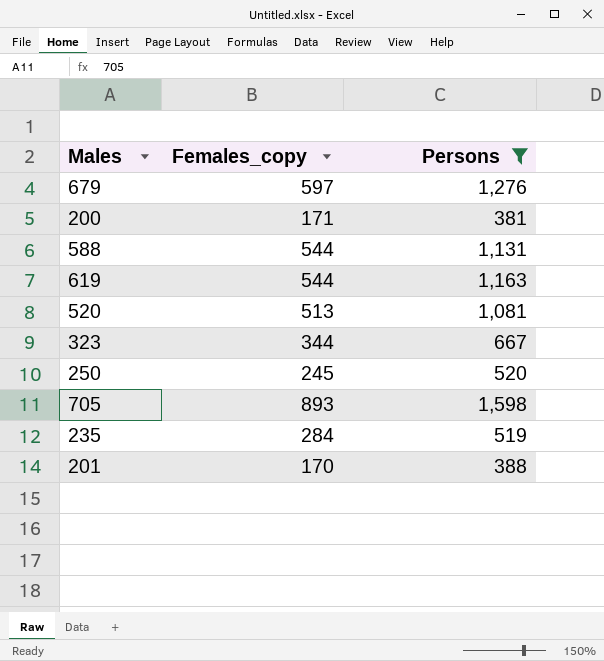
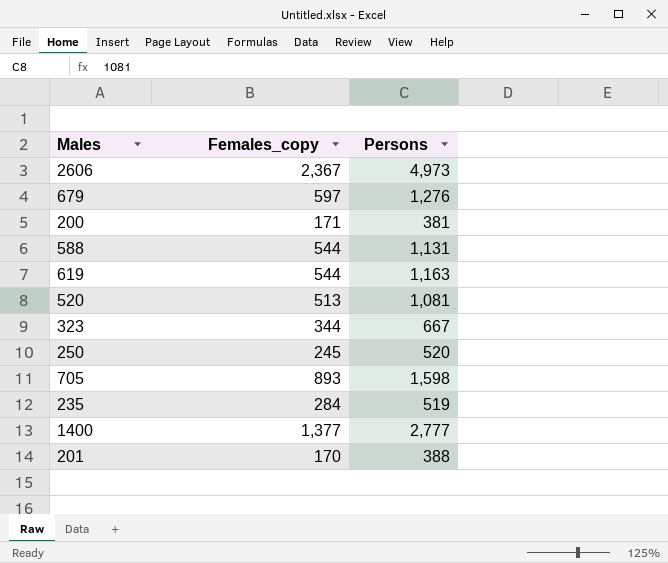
filter: Persons <= 1,598 -> none

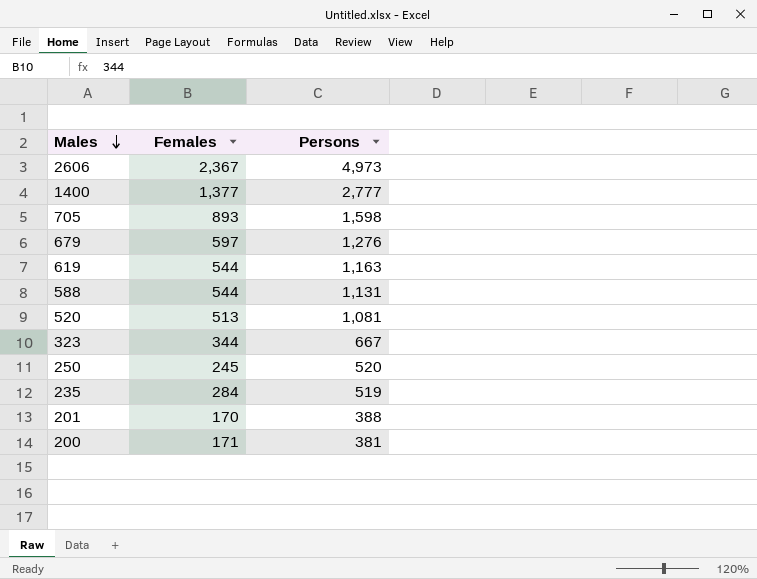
row order: none -> Males descending
column name: Females_copy -> Females

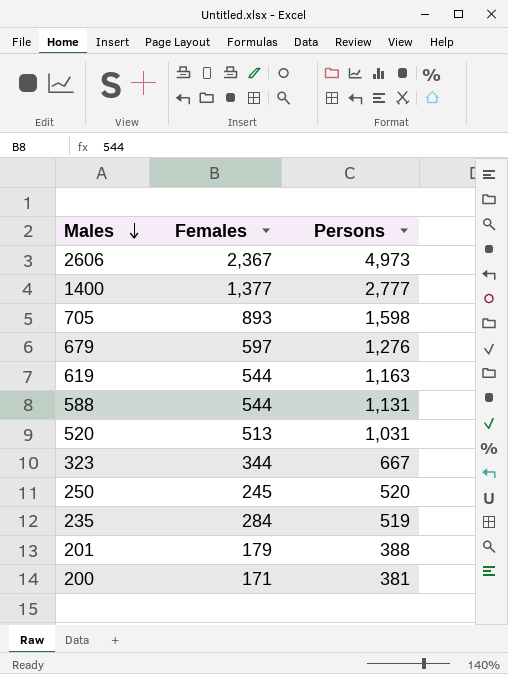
520 | Persons: 1,081 -> 1,031
201 | Females: 170 -> 179

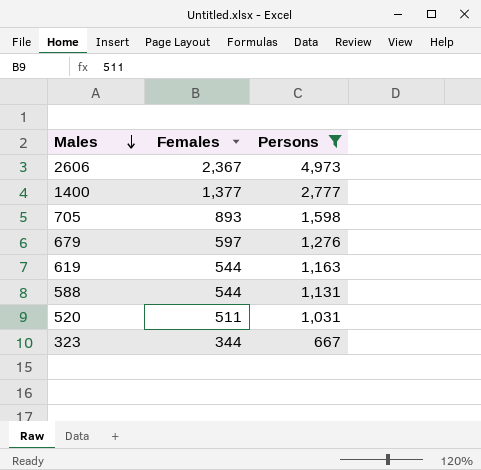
filter: none -> Persons >= 667
520 | Females: 513 -> 511

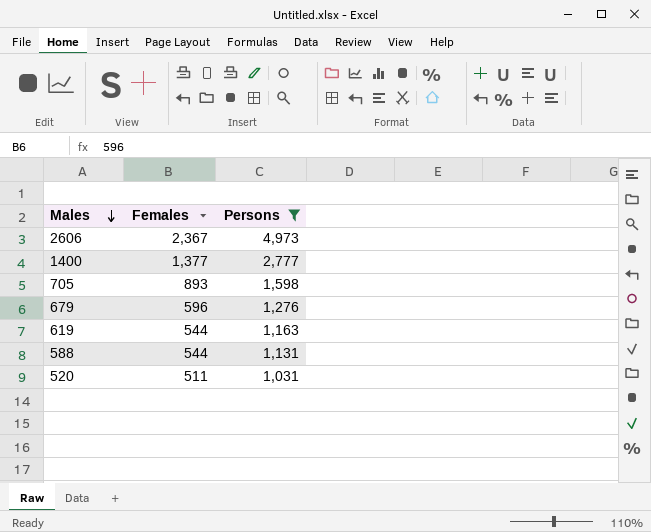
row 323: 344 | 667 -> none
679 | Females: 597 -> 596

